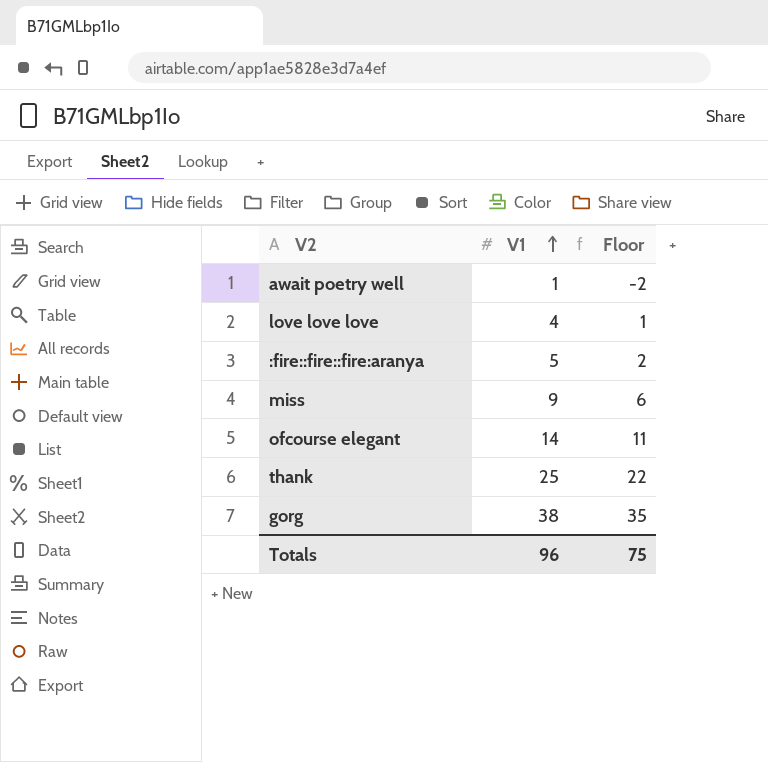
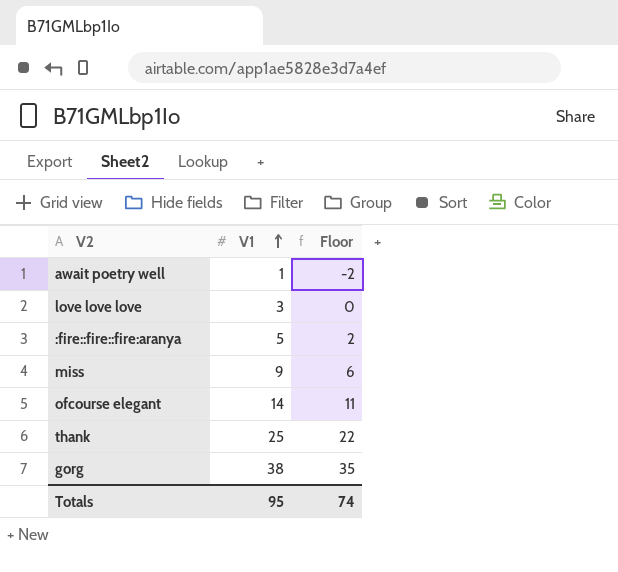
love love love | V1: 4 -> 3
love love love | Floor: 1 -> 0
Totals | V1: 96 -> 95
Totals | Floor: 75 -> 74

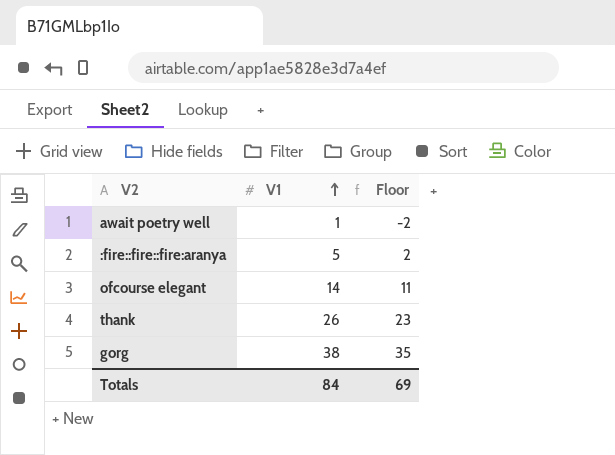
row love love love: 3 | 0 -> none
row miss: 9 | 6 -> none
thank | V1: 25 -> 26
thank | Floor: 22 -> 23
Totals | V1: 95 -> 84
Totals | Floor: 74 -> 69

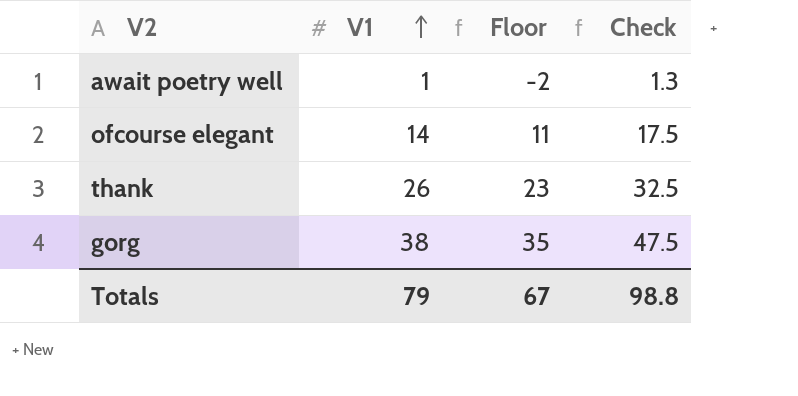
column Check | formula: none -> [V1] * 1.25
row :fire::fire::fire:aranya: 5 | 2 -> none
Totals | V1: 84 -> 79
Totals | Floor: 69 -> 67

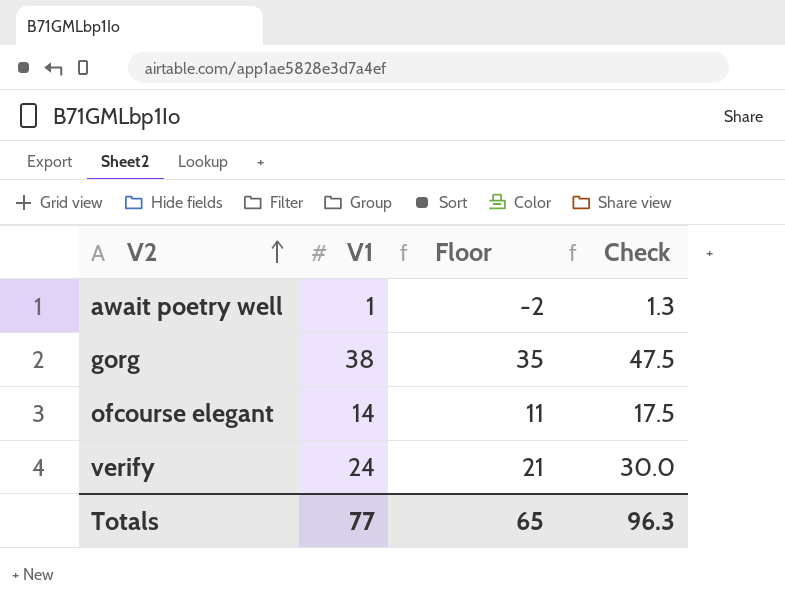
row order: V1 ascending -> V2 ascending
row thank: 26 | 23 | 32.5 -> none
row verify: none -> 24 | 21 | 30.0
Totals | V1: 79 -> 77
Totals | Floor: 67 -> 65
Totals | Check: 98.8 -> 96.3

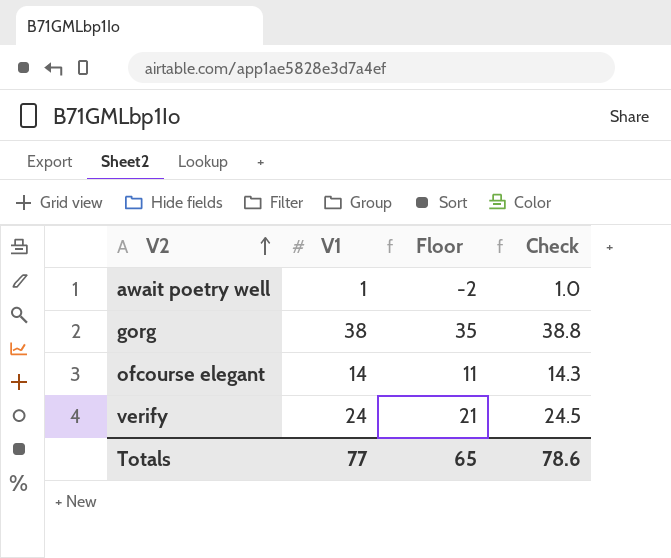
column Check | formula: [V1] * 1.25 -> [V1] * 1.02
Totals | Check: 96.3 -> 78.6

